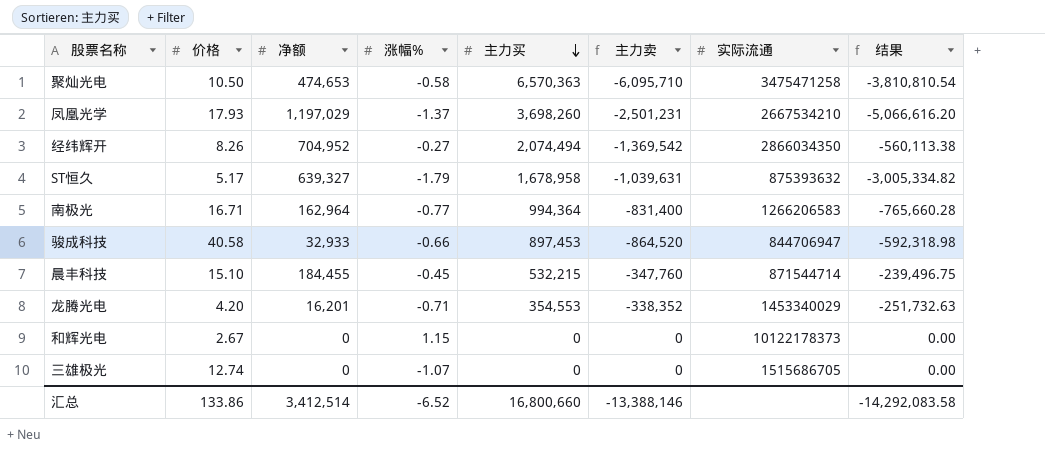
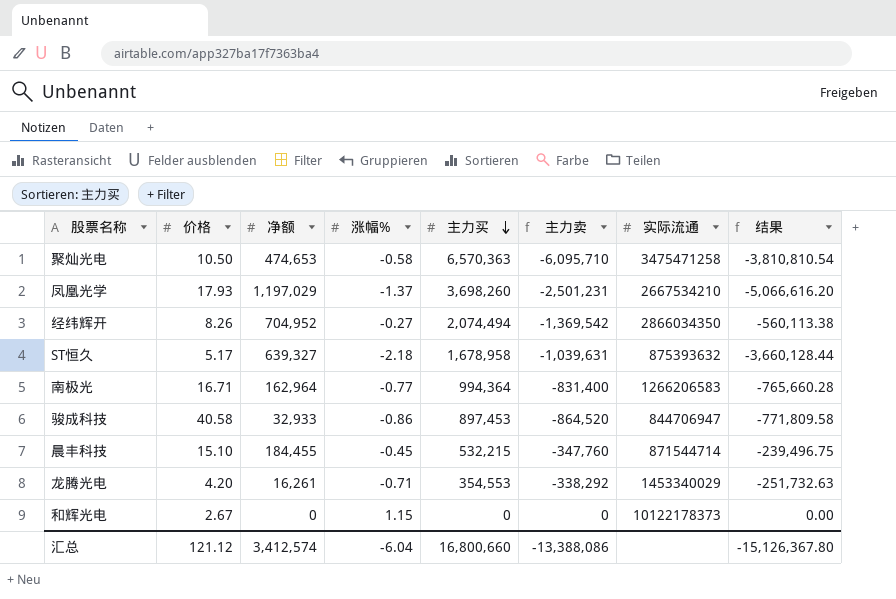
row 三雄极光: 12.74 | 0 | -1.07 | 0 | 0 | 1515686705 | 0.00 -> none
ST恒久 | 涨幅%: -1.79 -> -2.18
ST恒久 | 结果: -3,005,334.82 -> -3,660,128.44
骏成科技 | 涨幅%: -0.66 -> -0.86
骏成科技 | 结果: -592,318.98 -> -771,809.58
龙腾光电 | 净额: 16,201 -> 16,261
龙腾光电 | 主力卖: -338,352 -> -338,292
汇总 | 价格: 133.86 -> 121.12
汇总 | 净额: 3,412,514 -> 3,412,574
汇总 | 涨幅%: -6.52 -> -6.04
汇总 | 主力卖: -13,388,146 -> -13,388,086
汇总 | 结果: -14,292,083.58 -> -15,126,367.80

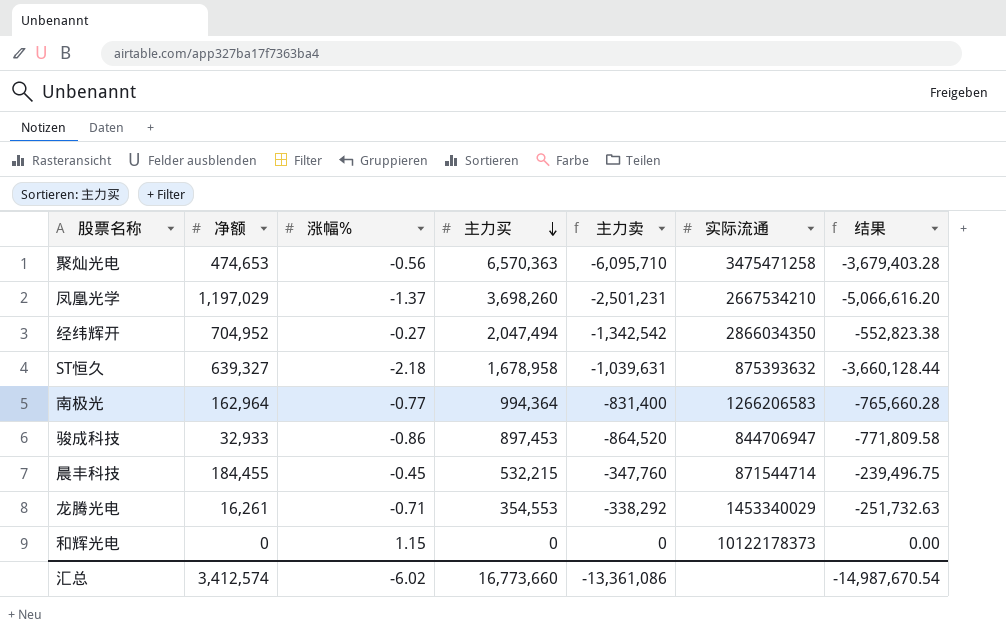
column 价格 | position: 2 -> none
聚灿光电 | 涨幅%: -0.58 -> -0.56
聚灿光电 | 结果: -3,810,810.54 -> -3,679,403.28
经纬辉开 | 主力买: 2,074,494 -> 2,047,494
经纬辉开 | 主力卖: -1,369,542 -> -1,342,542
经纬辉开 | 结果: -560,113.38 -> -552,823.38
汇总 | 涨幅%: -6.04 -> -6.02
汇总 | 主力买: 16,800,660 -> 16,773,660
汇总 | 主力卖: -13,388,086 -> -13,361,086
汇总 | 结果: -15,126,367.80 -> -14,987,670.54

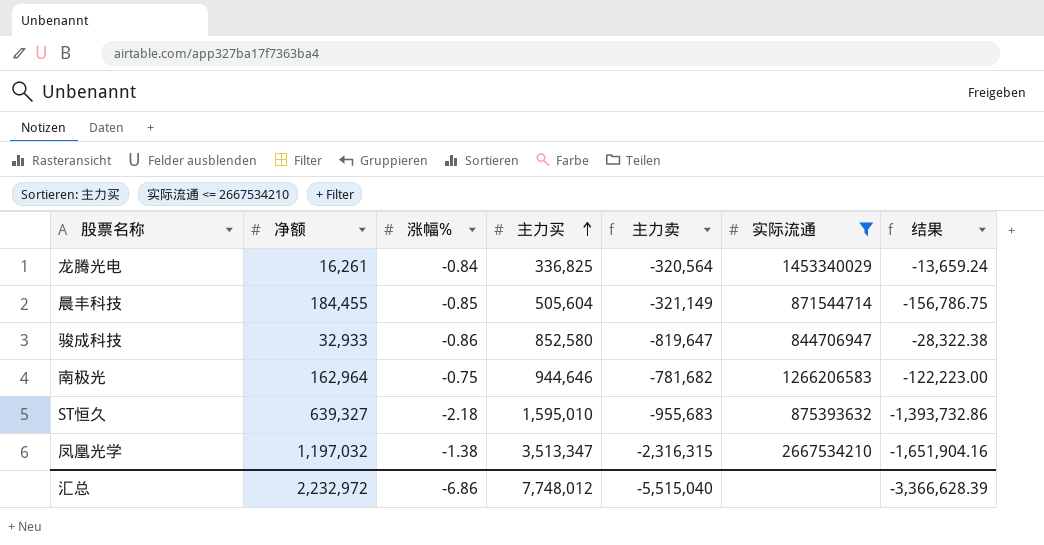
filter: none -> 实际流通 <= 2667534210
row order: 主力买 descending -> 主力买 ascending
column 结果 | formula: [涨幅%] * [主力买] -> [净额] * [涨幅%]
龙腾光电 | 涨幅%: -0.71 -> -0.84
龙腾光电 | 主力买: 354,553 -> 336,825
龙腾光电 | 主力卖: -338,292 -> -320,564
晨丰科技 | 涨幅%: -0.45 -> -0.85
晨丰科技 | 主力买: 532,215 -> 505,604
晨丰科技 | 主力卖: -347,760 -> -321,149
骏成科技 | 主力买: 897,453 -> 852,580
骏成科技 | 主力卖: -864,520 -> -819,647
南极光 | 涨幅%: -0.77 -> -0.75
南极光 | 主力买: 994,364 -> 944,646
南极光 | 主力卖: -831,400 -> -781,682
ST恒久 | 主力买: 1,678,958 -> 1,595,010
ST恒久 | 主力卖: -1,039,631 -> -955,683
凤凰光学 | 净额: 1,197,029 -> 1,197,032
凤凰光学 | 涨幅%: -1.37 -> -1.38
凤凰光学 | 主力买: 3,698,260 -> 3,513,347
凤凰光学 | 主力卖: -2,501,231 -> -2,316,315
汇总 | 净额: 3,412,574 -> 2,232,972
汇总 | 涨幅%: -6.02 -> -6.86
汇总 | 主力买: 16,773,660 -> 7,748,012
汇总 | 主力卖: -13,361,086 -> -5,515,040
汇总 | 结果: -14,987,670.54 -> -3,366,628.39

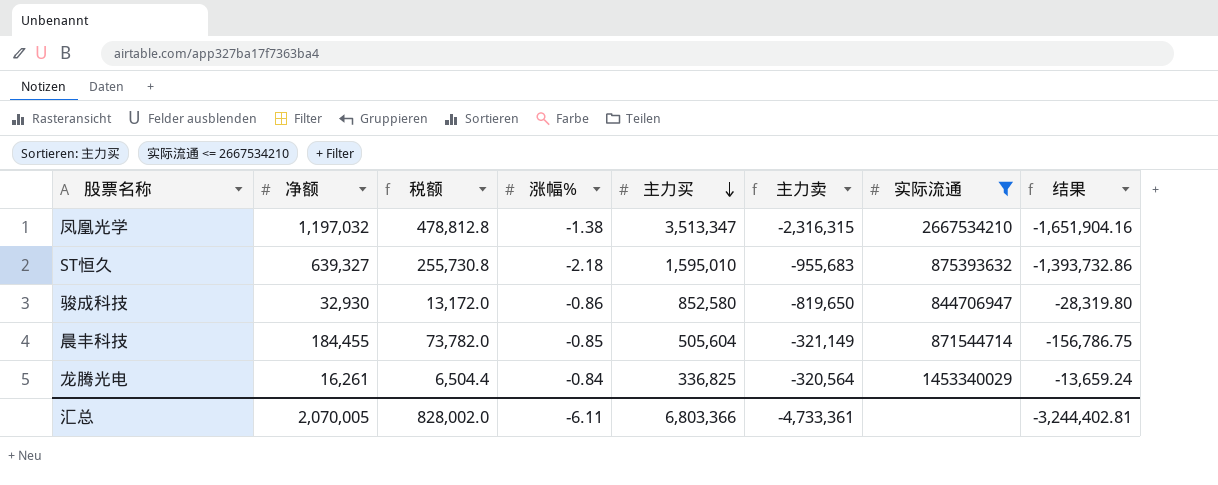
row order: 主力买 ascending -> 主力买 descending
column 税额 | formula: none -> [净额] * 0.4
row 南极光: 162,964 | -0.75 | 944,646 | -781,682 | 1266206583 | -122,223.00 -> none
骏成科技 | 净额: 32,933 -> 32,930
骏成科技 | 主力卖: -819,647 -> -819,650
骏成科技 | 结果: -28,322.38 -> -28,319.80
汇总 | 净额: 2,232,972 -> 2,070,005
汇总 | 涨幅%: -6.86 -> -6.11
汇总 | 主力买: 7,748,012 -> 6,803,366
汇总 | 主力卖: -5,515,040 -> -4,733,361
汇总 | 结果: -3,366,628.39 -> -3,244,402.81

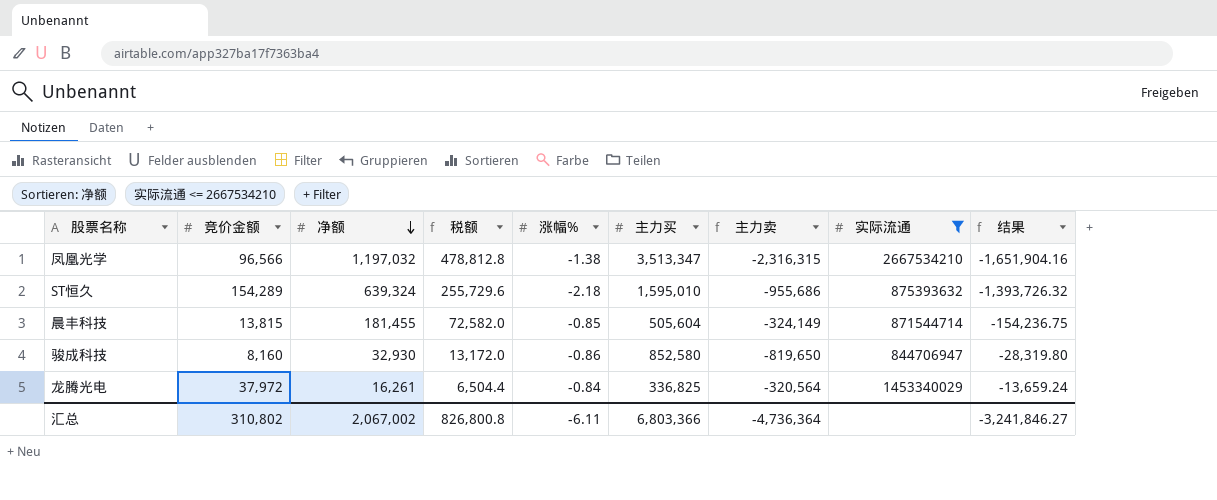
row order: 主力买 descending -> 净额 descending
column 竞价金额 | position: none -> 2
ST恒久 | 净额: 639,327 -> 639,324
ST恒久 | 税额: 255,730.8 -> 255,729.6
ST恒久 | 主力卖: -955,683 -> -955,686
ST恒久 | 结果: -1,393,732.86 -> -1,393,726.32
晨丰科技 | 净额: 184,455 -> 181,455
晨丰科技 | 税额: 73,782.0 -> 72,582.0
晨丰科技 | 主力卖: -321,149 -> -324,149
晨丰科技 | 结果: -156,786.75 -> -154,236.75
汇总 | 净额: 2,070,005 -> 2,067,002
汇总 | 税额: 828,002.0 -> 826,800.8
汇总 | 主力卖: -4,733,361 -> -4,736,364
汇总 | 结果: -3,244,402.81 -> -3,241,846.27

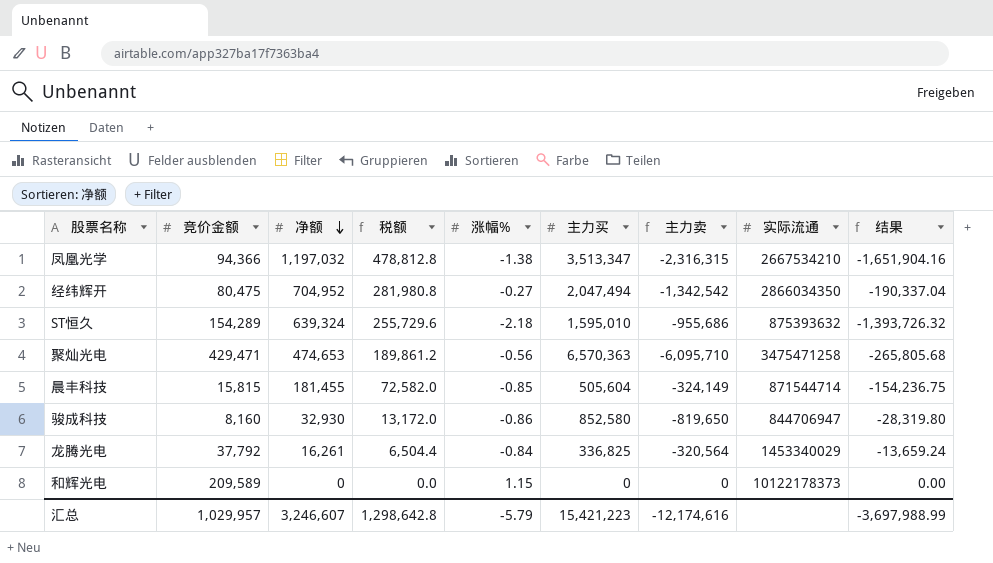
filter: 实际流通 <= 2667534210 -> none
凤凰光学 | 竞价金额: 96,566 -> 94,366
晨丰科技 | 竞价金额: 13,815 -> 15,815
龙腾光电 | 竞价金额: 37,972 -> 37,792
汇总 | 竞价金额: 310,802 -> 1,029,957
汇总 | 净额: 2,067,002 -> 3,246,607
汇总 | 税额: 826,800.8 -> 1,298,642.8
汇总 | 涨幅%: -6.11 -> -5.79
汇总 | 主力买: 6,803,366 -> 15,421,223
汇总 | 主力卖: -4,736,364 -> -12,174,616
汇总 | 结果: -3,241,846.27 -> -3,697,988.99

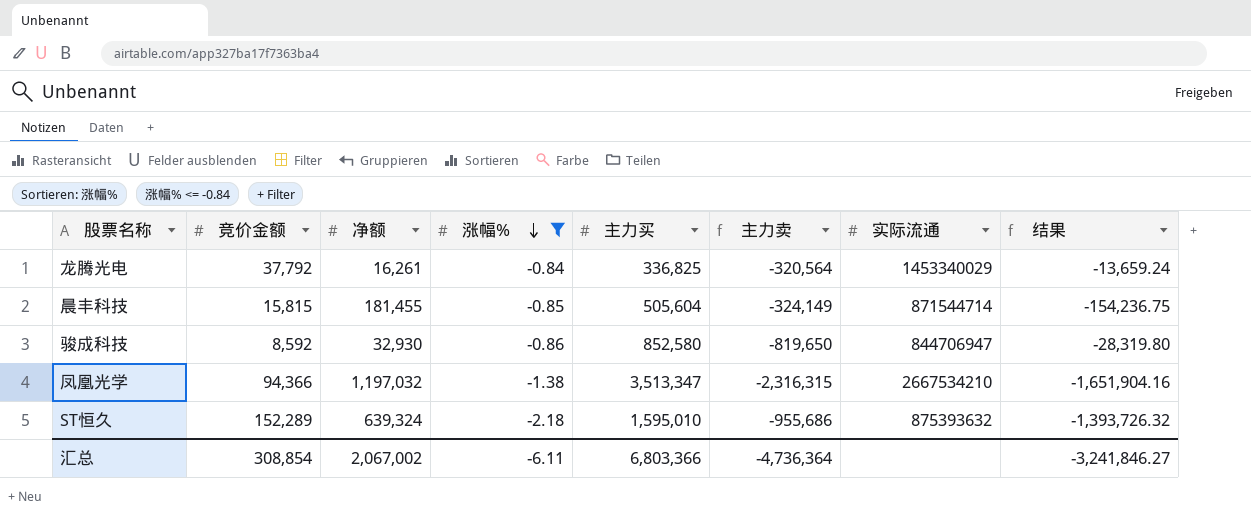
filter: none -> 涨幅% <= -0.84
row order: 净额 descending -> 涨幅% descending
column 税额 | formula: [净额] * 0.4 -> none
骏成科技 | 竞价金额: 8,160 -> 8,592
ST恒久 | 竞价金额: 154,289 -> 152,289
汇总 | 竞价金额: 1,029,957 -> 308,854
汇总 | 净额: 3,246,607 -> 2,067,002
汇总 | 涨幅%: -5.79 -> -6.11
汇总 | 主力买: 15,421,223 -> 6,803,366
汇总 | 主力卖: -12,174,616 -> -4,736,364
汇总 | 结果: -3,697,988.99 -> -3,241,846.27

